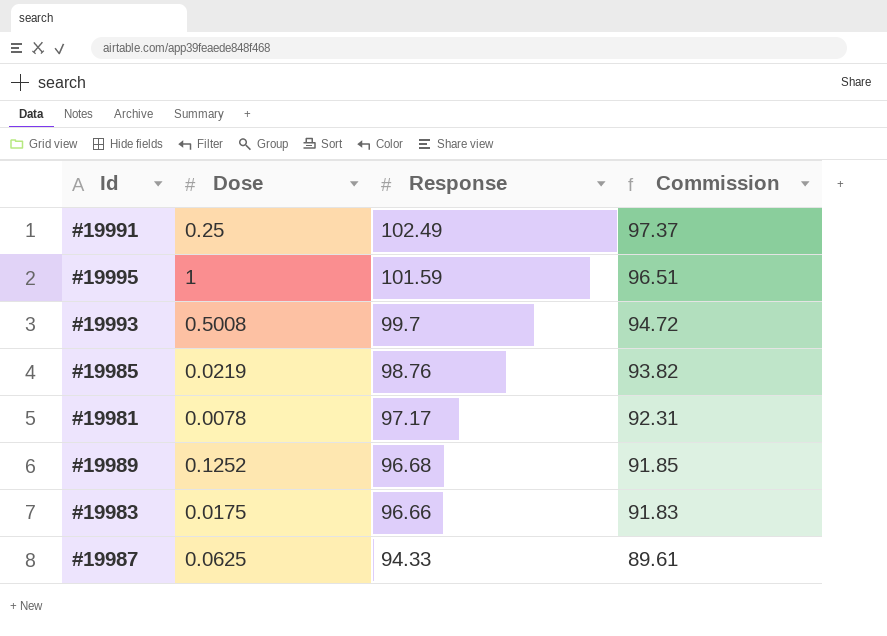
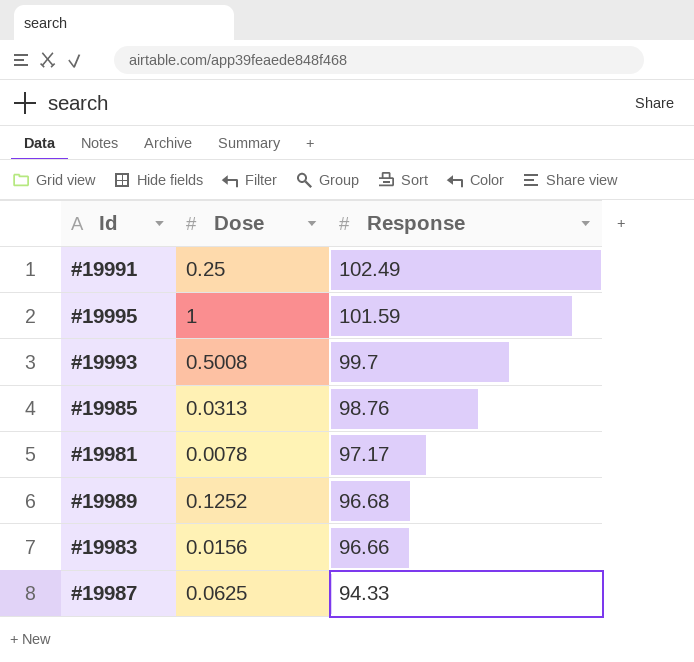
column Commission | formula: [Response] * 0.95 -> none
#19985 | Dose: 0.0219 -> 0.0313
#19983 | Dose: 0.0175 -> 0.0156

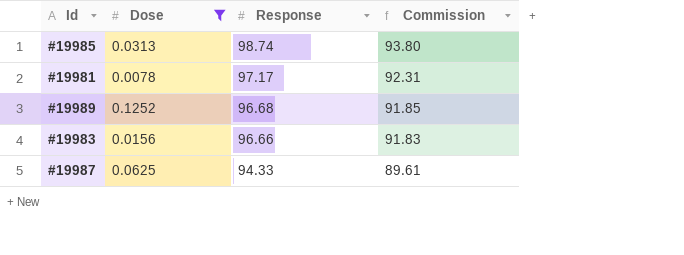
filter: none -> Dose <= 0.1252
column Commission | formula: none -> [Response] * 0.95
#19985 | Response: 98.76 -> 98.74

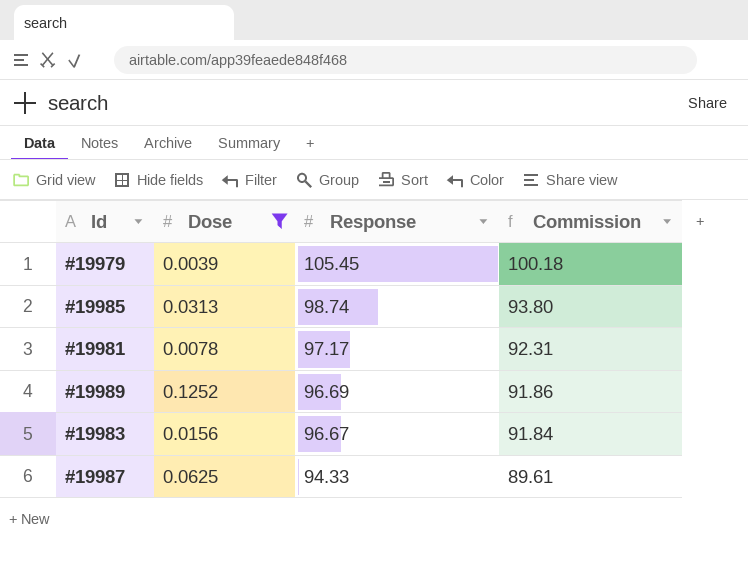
row #19979: none -> 0.0039 | 105.45 | 100.18
#19989 | Response: 96.68 -> 96.69
#19989 | Commission: 91.85 -> 91.86
#19983 | Response: 96.66 -> 96.67
#19983 | Commission: 91.83 -> 91.84

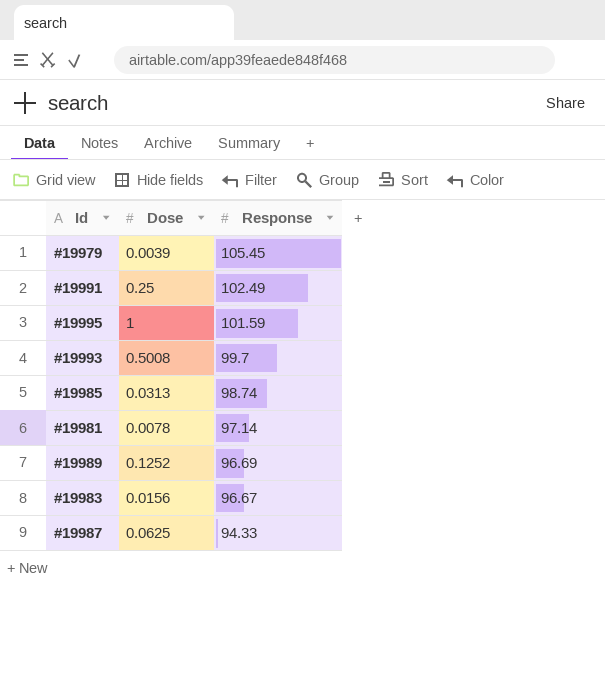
filter: Dose <= 0.1252 -> none
column Commission | formula: [Response] * 0.95 -> none
#19981 | Response: 97.17 -> 97.14

